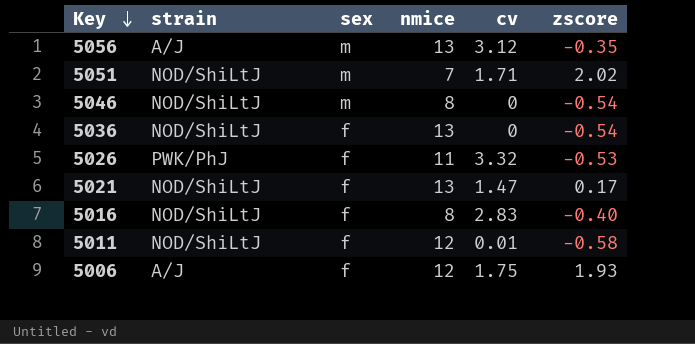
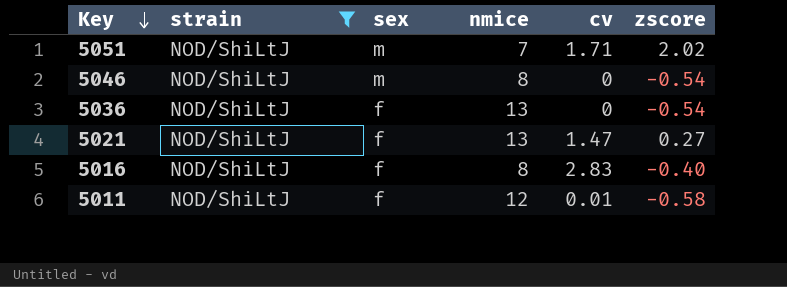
filter: none -> strain = NOD/ShiLtJ
5021 | zscore: 0.17 -> 0.27

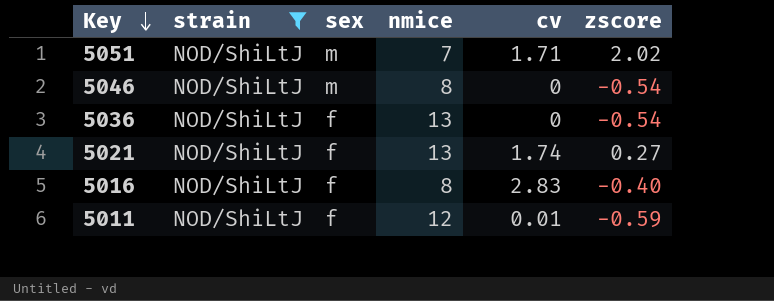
5021 | cv: 1.47 -> 1.74
5011 | zscore: -0.58 -> -0.59

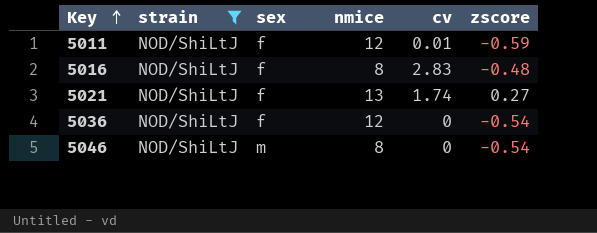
row order: Key descending -> Key ascending
row 5051: NOD/ShiLtJ | m | 7 | 1.71 | 2.02 -> none
5016 | zscore: -0.40 -> -0.48
5036 | nmice: 13 -> 12

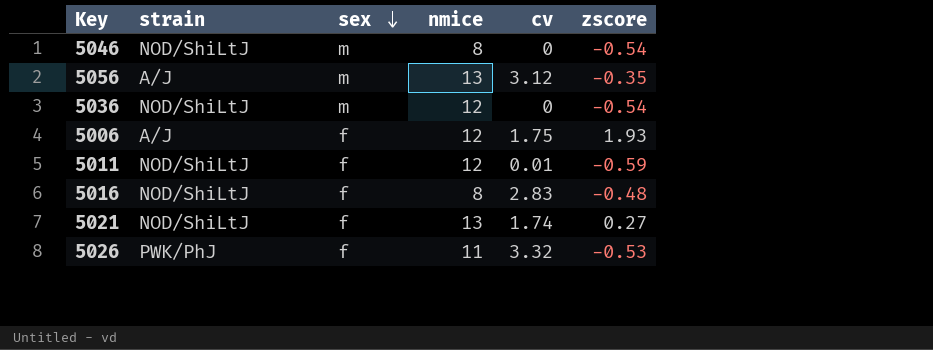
filter: strain = NOD/ShiLtJ -> none
row order: Key ascending -> sex descending
5036 | sex: f -> m

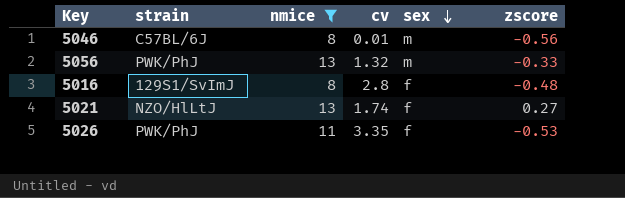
filter: none -> nmice != 12
column sex | position: 3 -> 5
5046 | strain: NOD/ShiLtJ -> C57BL/6J
5046 | cv: 0 -> 0.01
5046 | zscore: -0.54 -> -0.56
5056 | strain: A/J -> PWK/PhJ
5056 | cv: 3.12 -> 1.32
5056 | zscore: -0.35 -> -0.33
5016 | strain: NOD/ShiLtJ -> 129S1/SvImJ
5016 | cv: 2.83 -> 2.8
5021 | strain: NOD/ShiLtJ -> NZO/HlLtJ
5026 | cv: 3.32 -> 3.35

